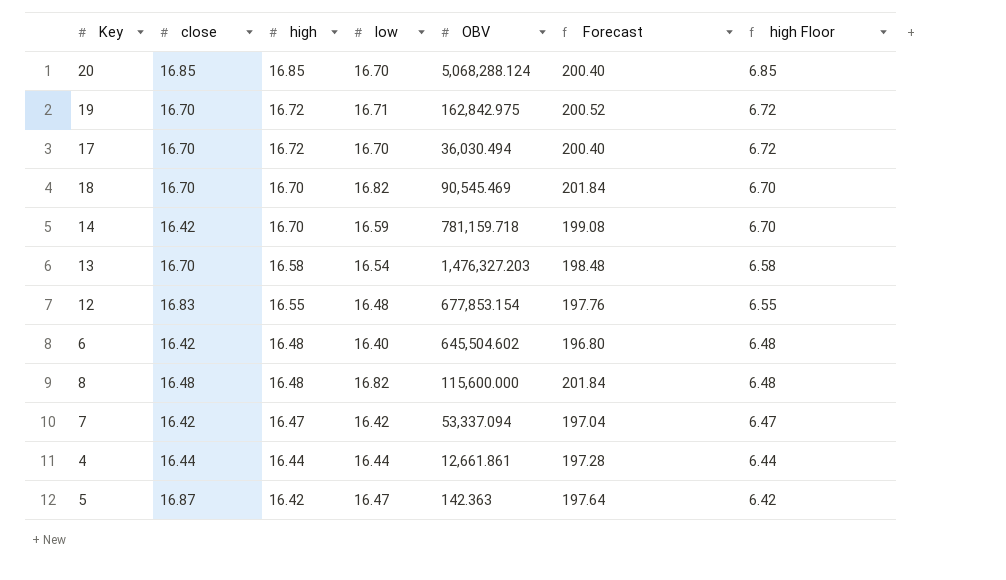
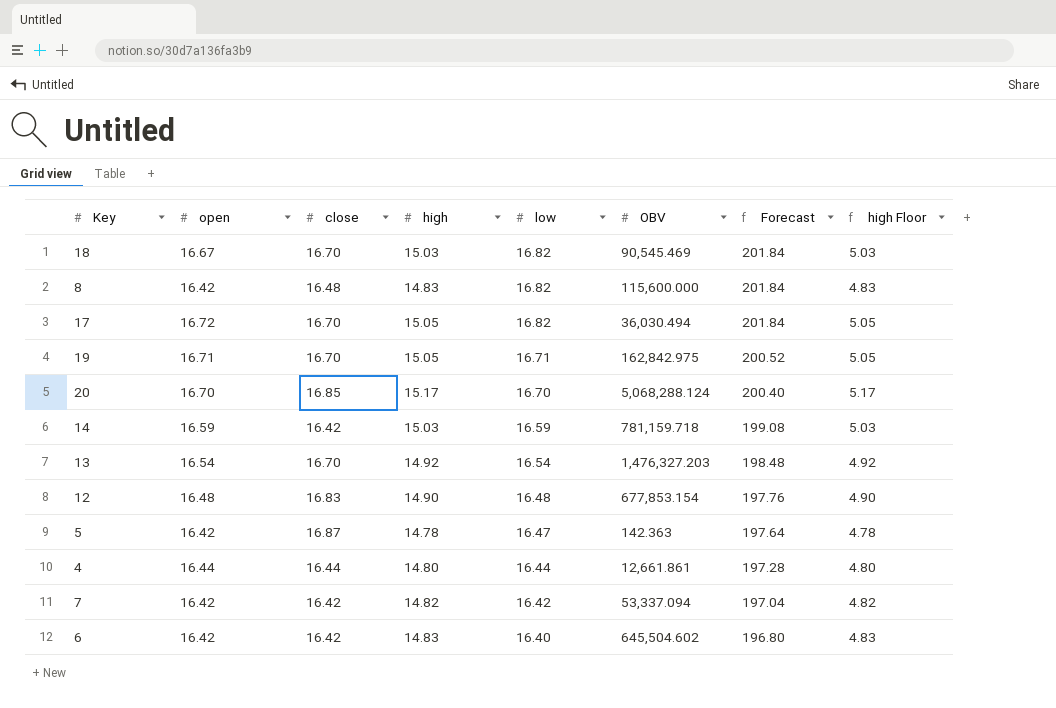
row order: high descending -> low descending
column open | position: none -> 2
18 | high: 16.70 -> 15.03
18 | high Floor: 6.70 -> 5.03
8 | high: 16.48 -> 14.83
8 | high Floor: 6.48 -> 4.83
17 | high: 16.72 -> 15.05
17 | low: 16.70 -> 16.82
17 | Forecast: 200.40 -> 201.84
17 | high Floor: 6.72 -> 5.05
19 | high: 16.72 -> 15.05
19 | high Floor: 6.72 -> 5.05
20 | high: 16.85 -> 15.17
20 | high Floor: 6.85 -> 5.17
14 | high: 16.70 -> 15.03
14 | high Floor: 6.70 -> 5.03
13 | high: 16.58 -> 14.92
13 | high Floor: 6.58 -> 4.92
12 | high: 16.55 -> 14.90
12 | high Floor: 6.55 -> 4.90
5 | high: 16.42 -> 14.78
5 | high Floor: 6.42 -> 4.78
4 | high: 16.44 -> 14.80
4 | high Floor: 6.44 -> 4.80
7 | high: 16.47 -> 14.82
7 | high Floor: 6.47 -> 4.82
6 | high: 16.48 -> 14.83
6 | high Floor: 6.48 -> 4.83

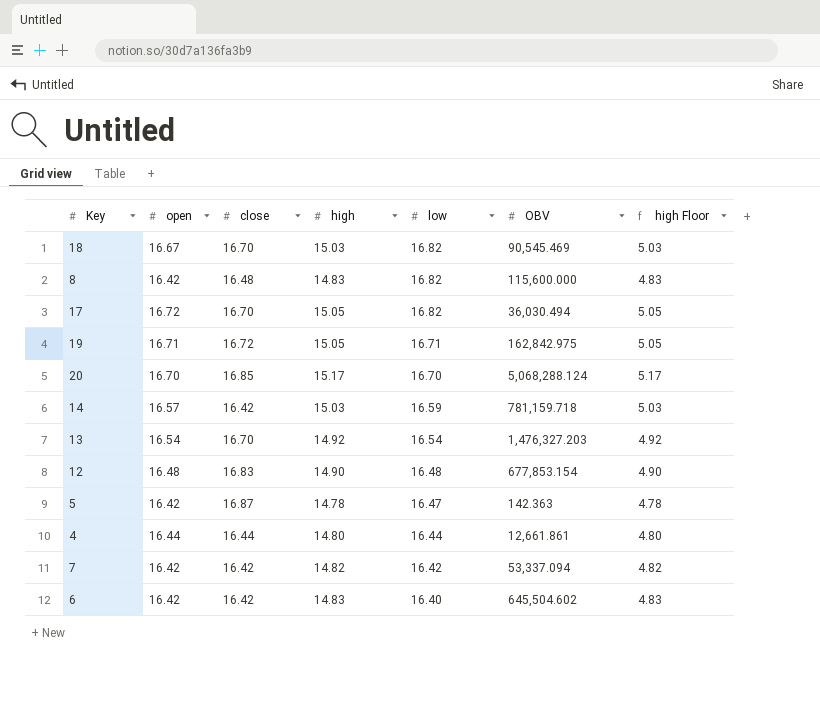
column Forecast | formula: [low] * 12 -> none
19 | close: 16.70 -> 16.72
14 | open: 16.59 -> 16.57

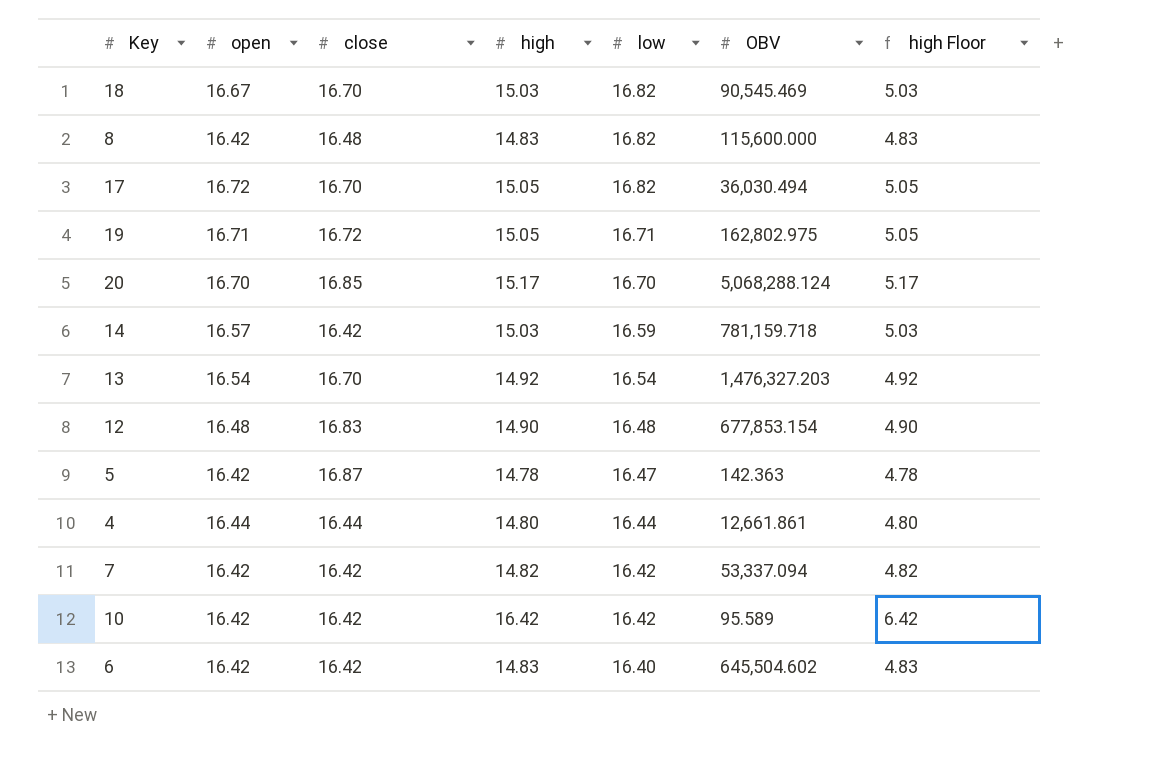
19 | OBV: 162,842.975 -> 162,802.975
row 10: none -> 16.42 | 16.42 | 16.42 | 16.42 | 95.589 | 6.42

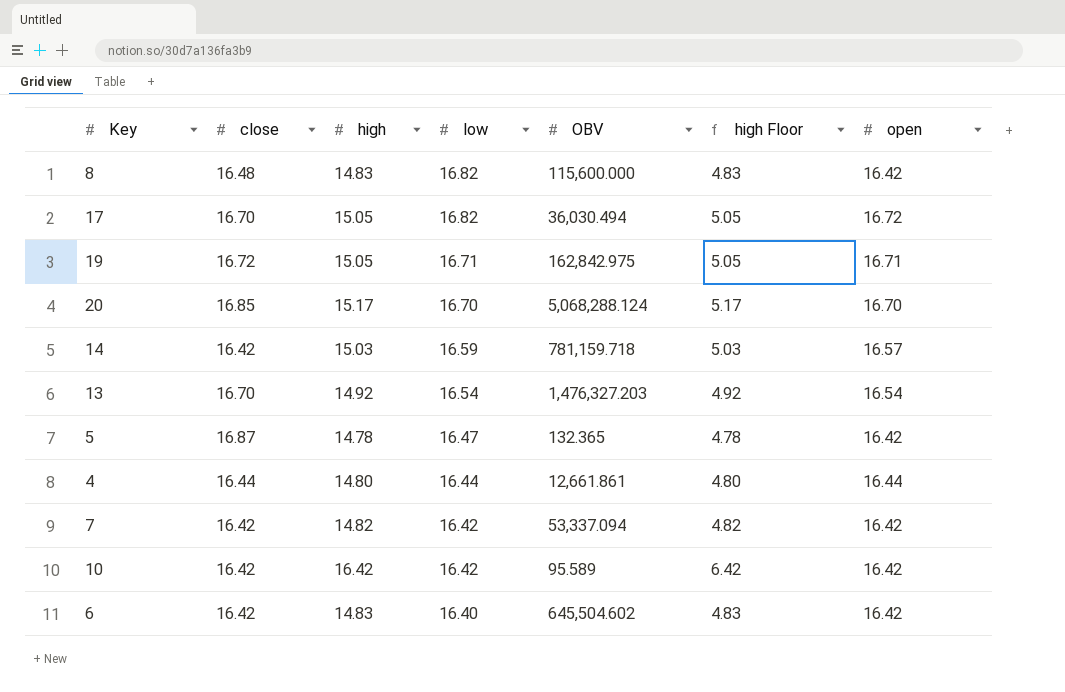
column open | position: 2 -> 7
row 18: 16.67 | 16.70 | 15.03 | 16.82 | 90,545.469 | 5.03 -> none
row 12: 16.48 | 16.83 | 14.90 | 16.48 | 677,853.154 | 4.90 -> none
19 | OBV: 162,802.975 -> 162,842.975
5 | OBV: 142.363 -> 132.365

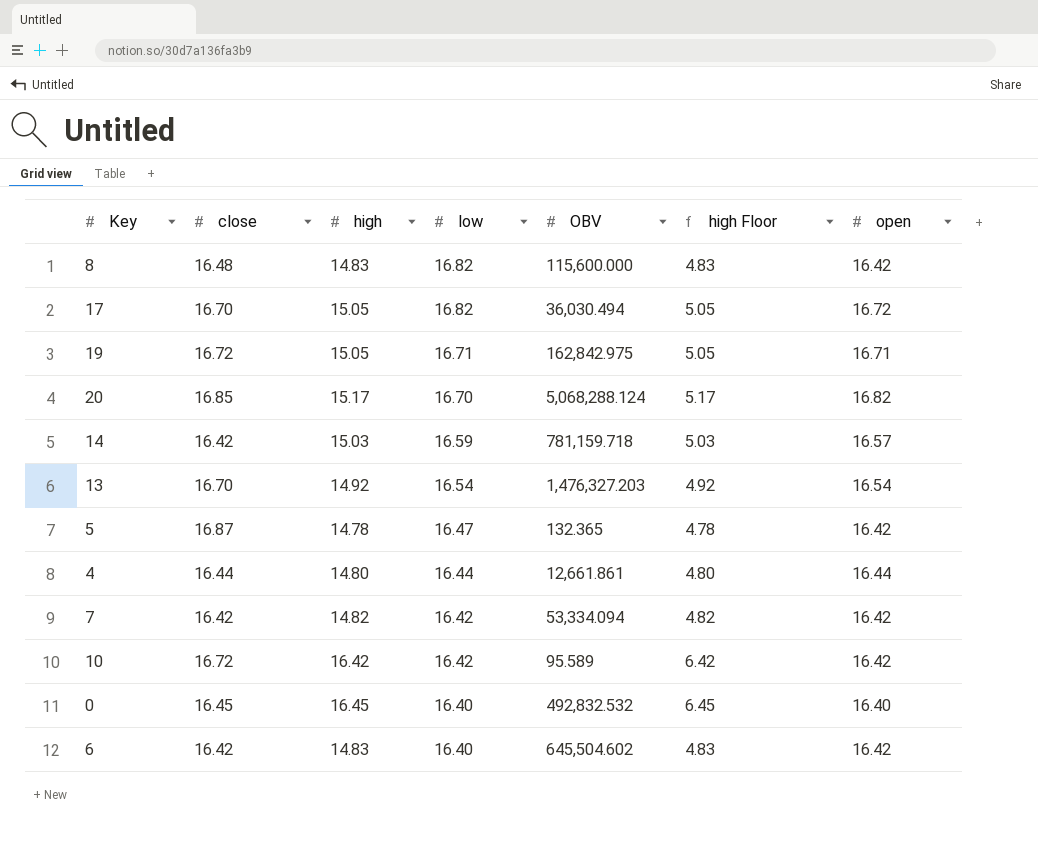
20 | open: 16.70 -> 16.82
7 | OBV: 53,337.094 -> 53,334.094
10 | close: 16.42 -> 16.72
row 0: none -> 16.45 | 16.45 | 16.40 | 492,832.532 | 6.45 | 16.40

